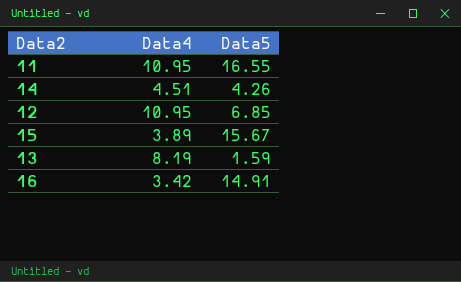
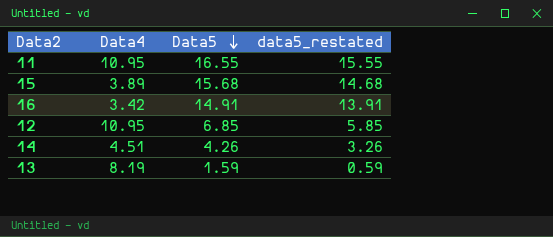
row order: none -> Data5 descending
column data5_restated | formula: none -> [Data5] - 1
15 | Data5: 15.67 -> 15.68

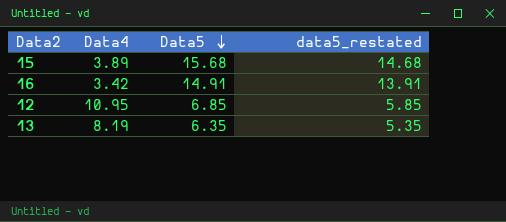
row 11: 10.95 | 16.55 | 15.55 -> none
row 14: 4.51 | 4.26 | 3.26 -> none
13 | Data5: 1.59 -> 6.35
13 | data5_restated: 0.59 -> 5.35

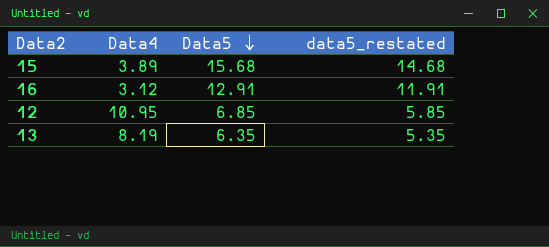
16 | Data4: 3.42 -> 3.12
16 | Data5: 14.91 -> 12.91
16 | data5_restated: 13.91 -> 11.91

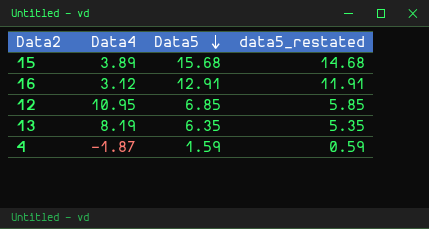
row 4: none -> -1.87 | 1.59 | 0.59

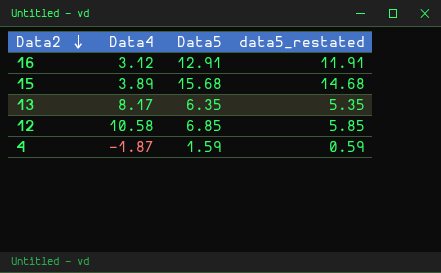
row order: Data5 descending -> Data2 descending
13 | Data4: 8.19 -> 8.17
12 | Data4: 10.95 -> 10.58

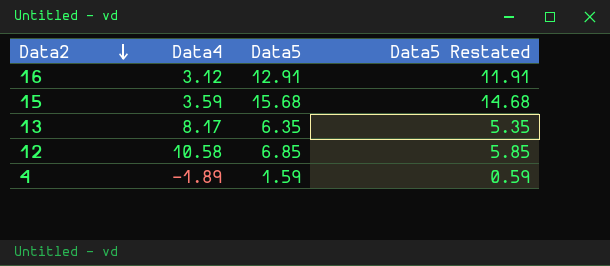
column name: data5_restated -> Data5 Restated
15 | Data4: 3.89 -> 3.59
4 | Data4: -1.87 -> -1.89

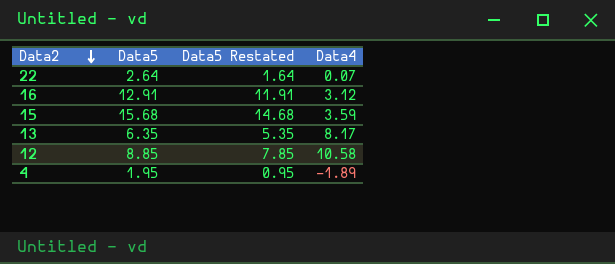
column Data4 | position: 2 -> 4
row 22: none -> 2.64 | 1.64 | 0.07
12 | Data5: 6.85 -> 8.85
12 | Data5 Restated: 5.85 -> 7.85
4 | Data5: 1.59 -> 1.95
4 | Data5 Restated: 0.59 -> 0.95

